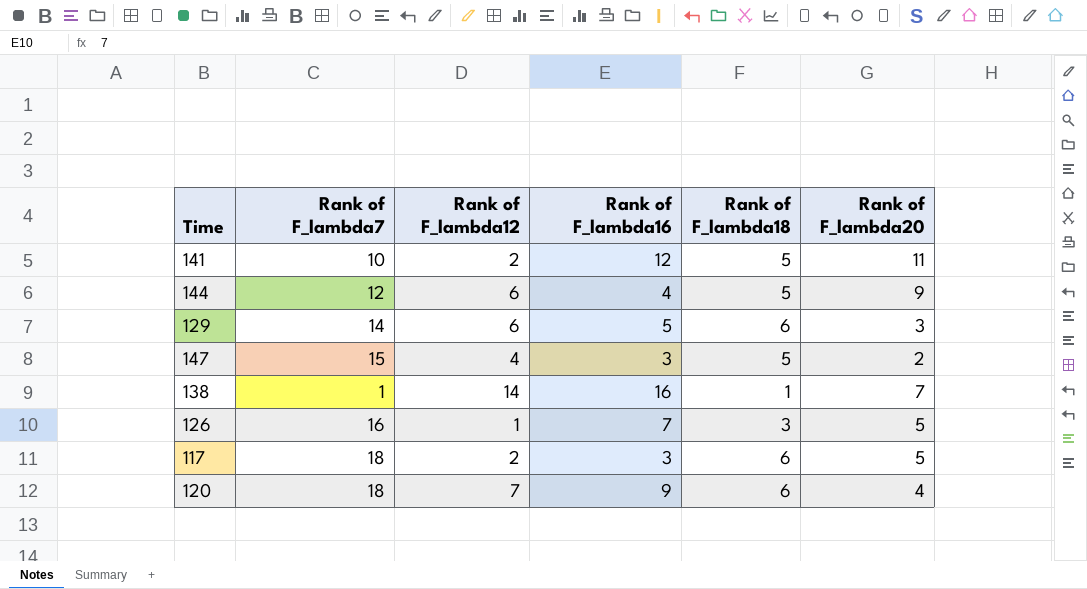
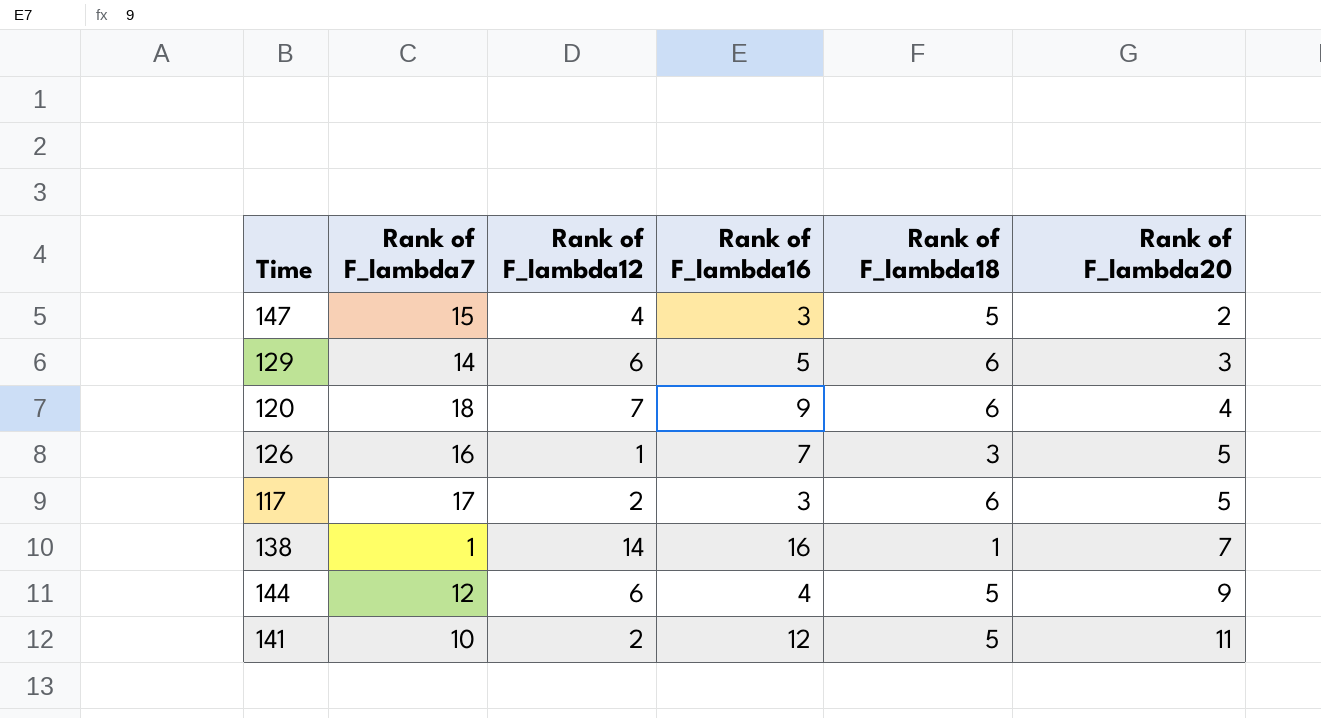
row order: none -> Rank of F_lambda20 ascending
117 | Rank of F_lambda7: 18 -> 17

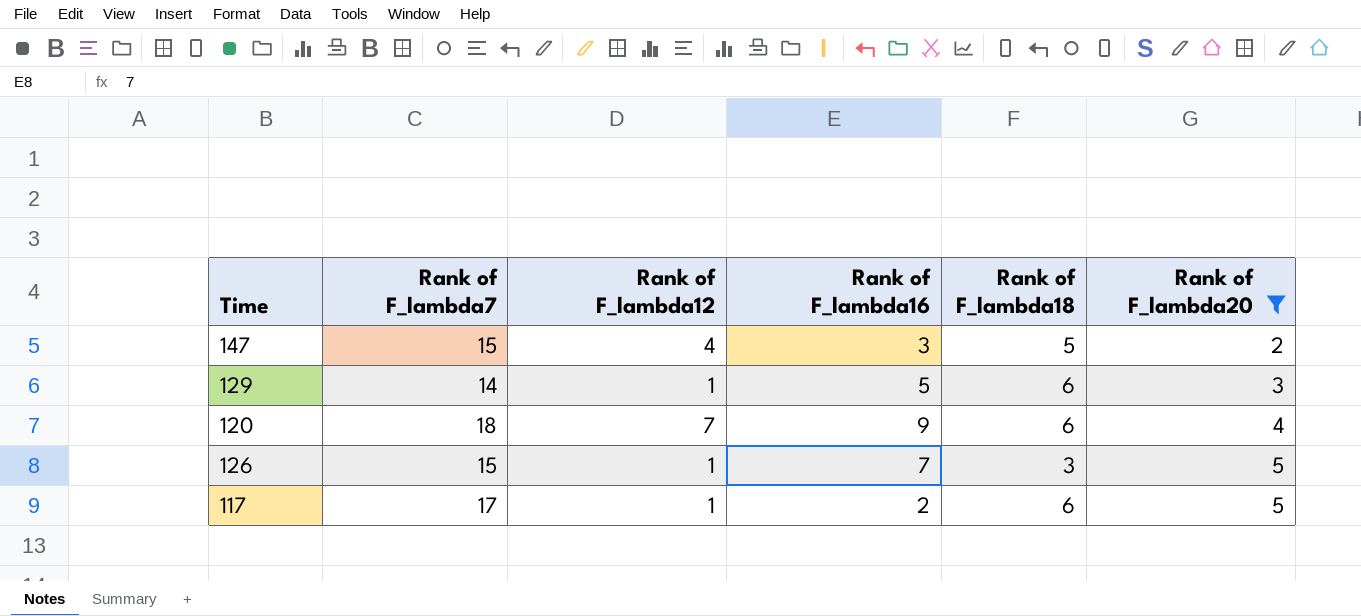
filter: none -> Rank of F_lambda20 <= 5
129 | Rank of F_lambda12: 6 -> 1
126 | Rank of F_lambda7: 16 -> 15
117 | Rank of F_lambda12: 2 -> 1
117 | Rank of F_lambda16: 3 -> 2

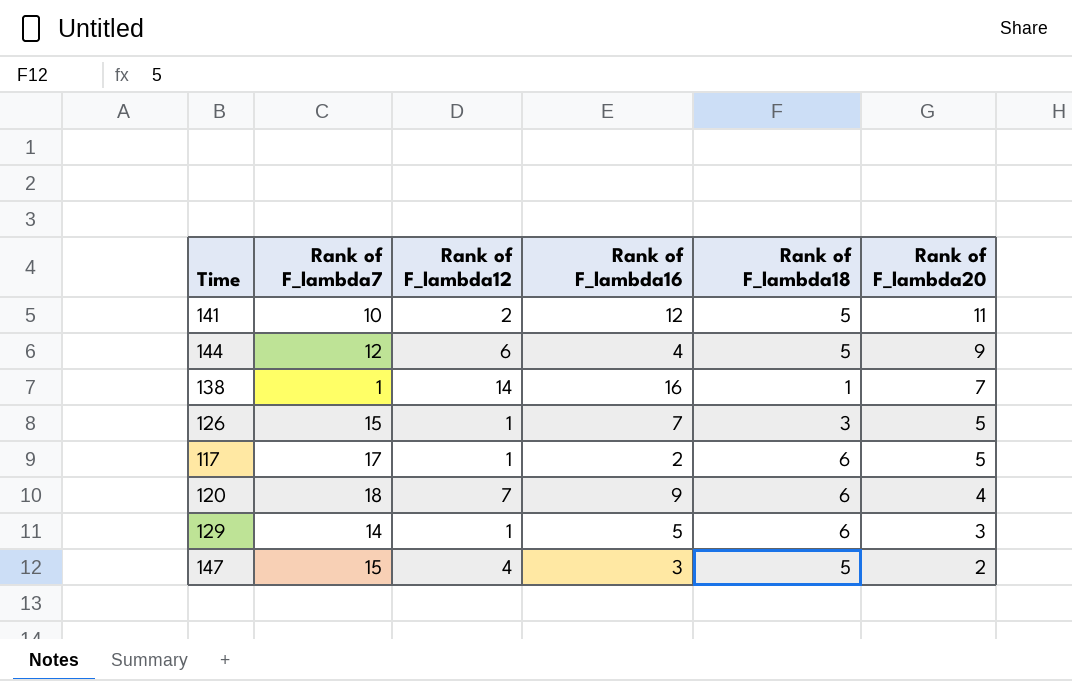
filter: Rank of F_lambda20 <= 5 -> none
row order: Rank of F_lambda20 ascending -> Rank of F_lambda20 descending

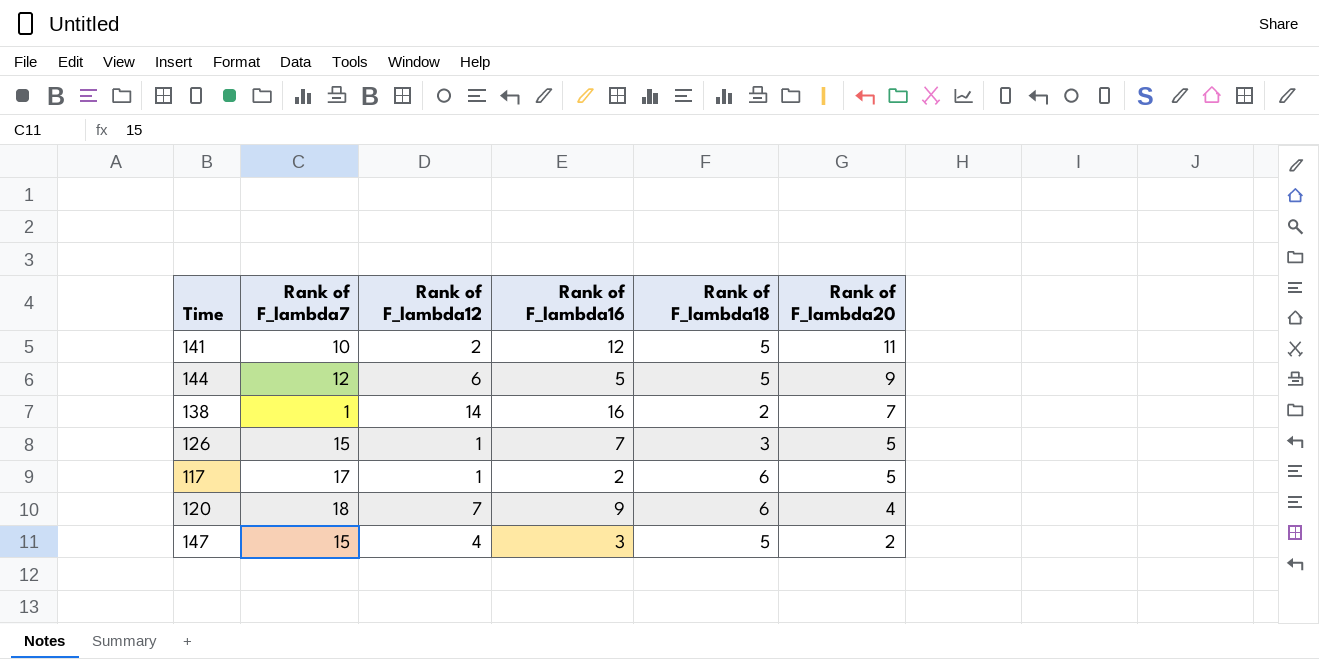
row 129: 14 | 1 | 5 | 6 | 3 -> none
144 | Rank of F_lambda16: 4 -> 5
138 | Rank of F_lambda18: 1 -> 2

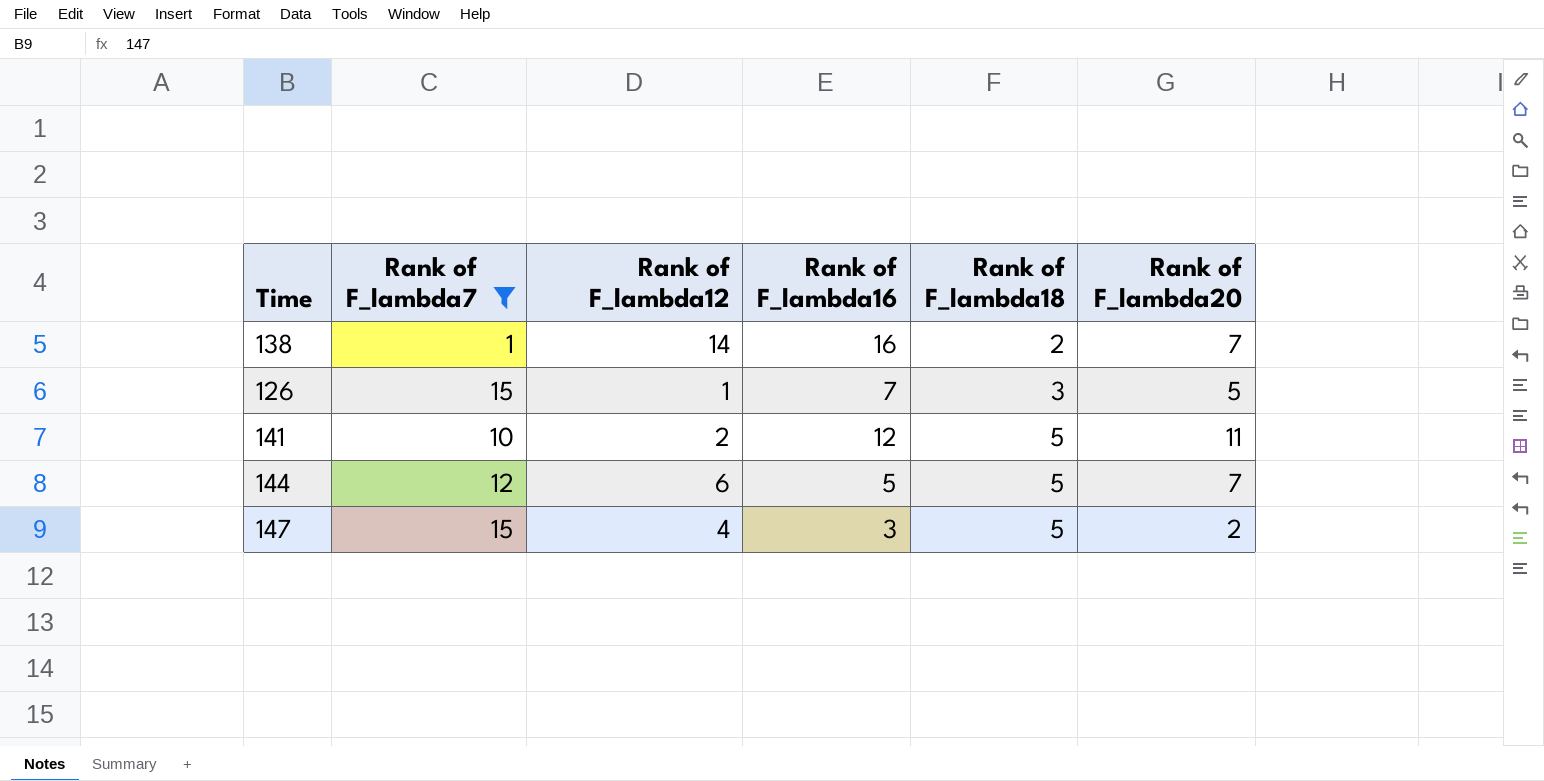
filter: none -> Rank of F_lambda7 <= 15
row order: Rank of F_lambda20 descending -> Rank of F_lambda18 ascending
144 | Rank of F_lambda20: 9 -> 7

